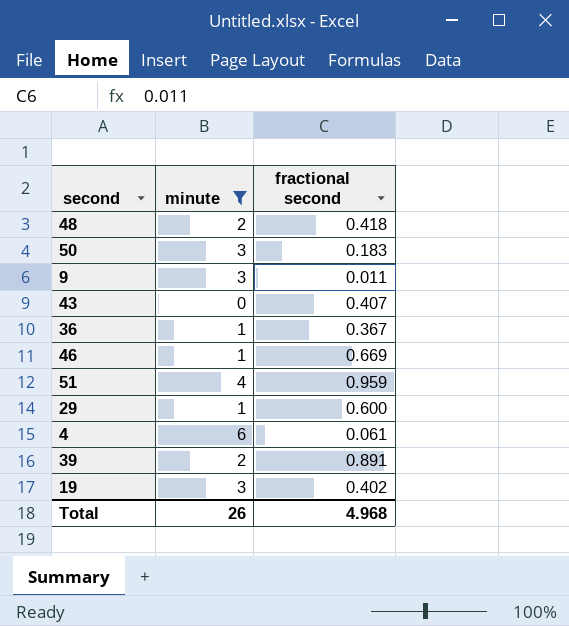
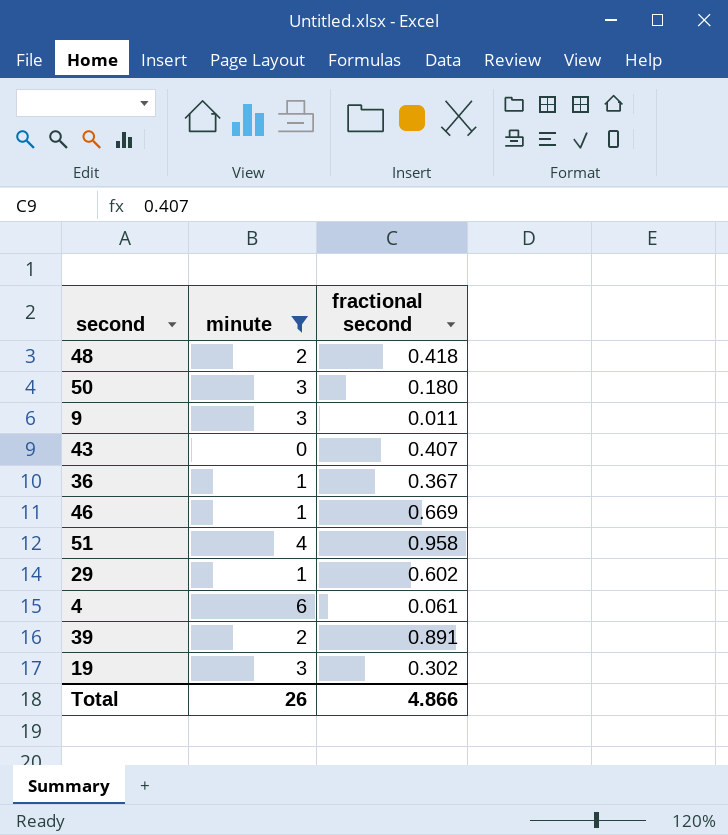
50 | fractional second: 0.183 -> 0.180
51 | fractional second: 0.959 -> 0.958
29 | fractional second: 0.600 -> 0.602
19 | fractional second: 0.402 -> 0.302
Total | fractional second: 4.968 -> 4.866

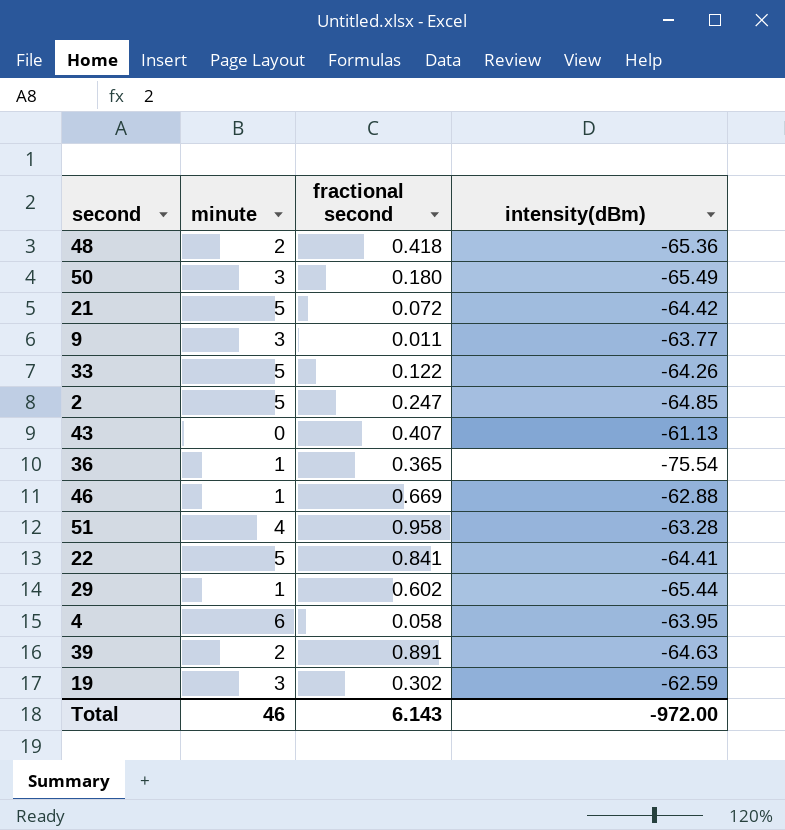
filter: minute != 5 -> none
column intensity(dBm) | position: none -> 4
36 | fractional second: 0.367 -> 0.365
4 | fractional second: 0.061 -> 0.058
Total | minute: 26 -> 46
Total | fractional second: 4.866 -> 6.143

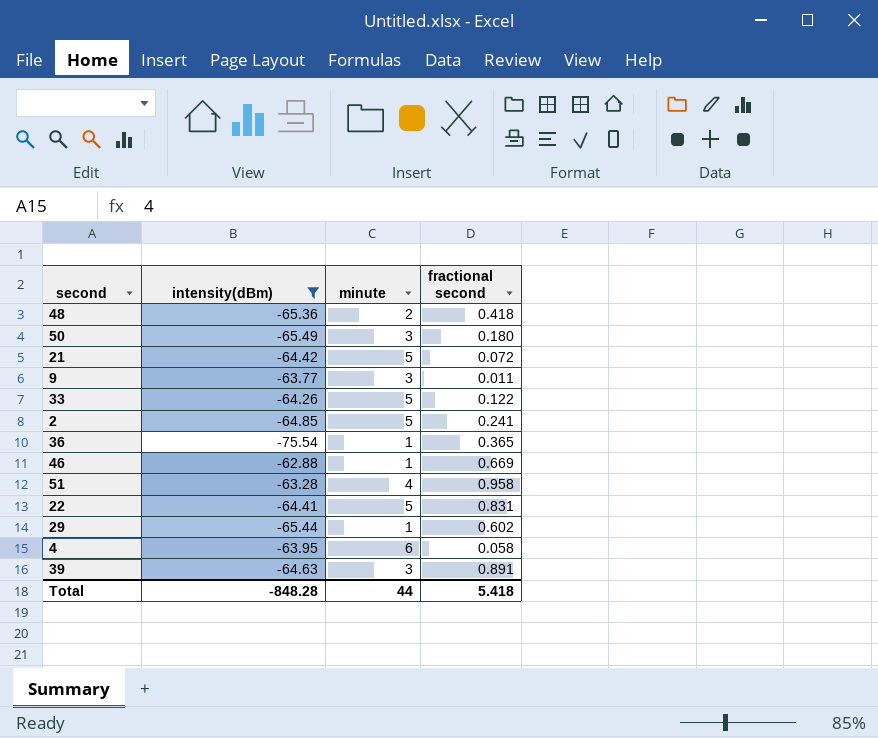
filter: none -> intensity(dBm) <= -62.88
column intensity(dBm) | position: 4 -> 2
2 | fractional second: 0.247 -> 0.241
22 | fractional second: 0.841 -> 0.831
39 | minute: 2 -> 3
Total | intensity(dBm): -972.00 -> -848.28
Total | minute: 46 -> 44
Total | fractional second: 6.143 -> 5.418

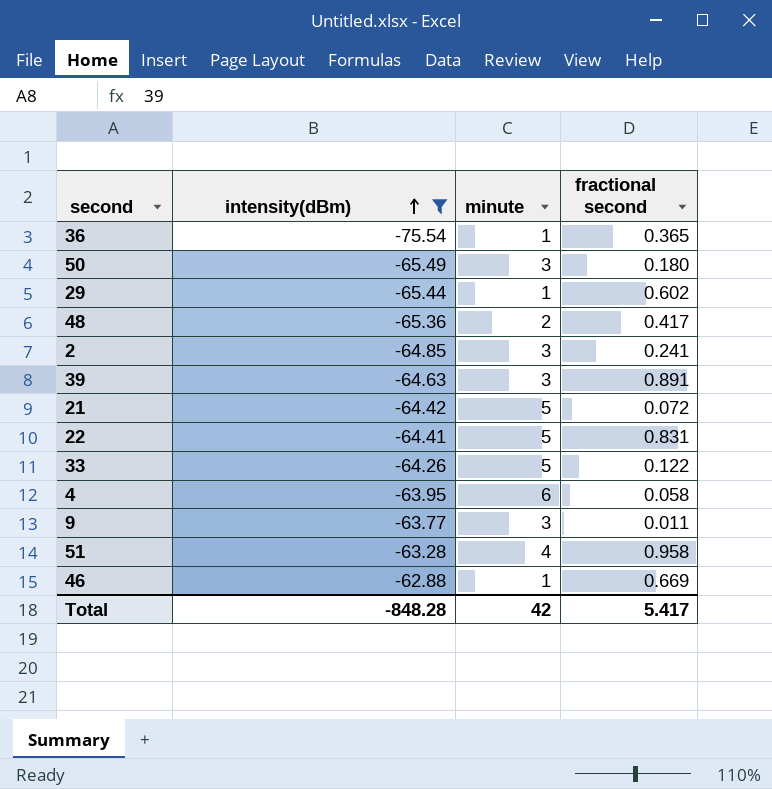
row order: none -> intensity(dBm) ascending
48 | fractional second: 0.418 -> 0.417
2 | minute: 5 -> 3
Total | minute: 44 -> 42
Total | fractional second: 5.418 -> 5.417

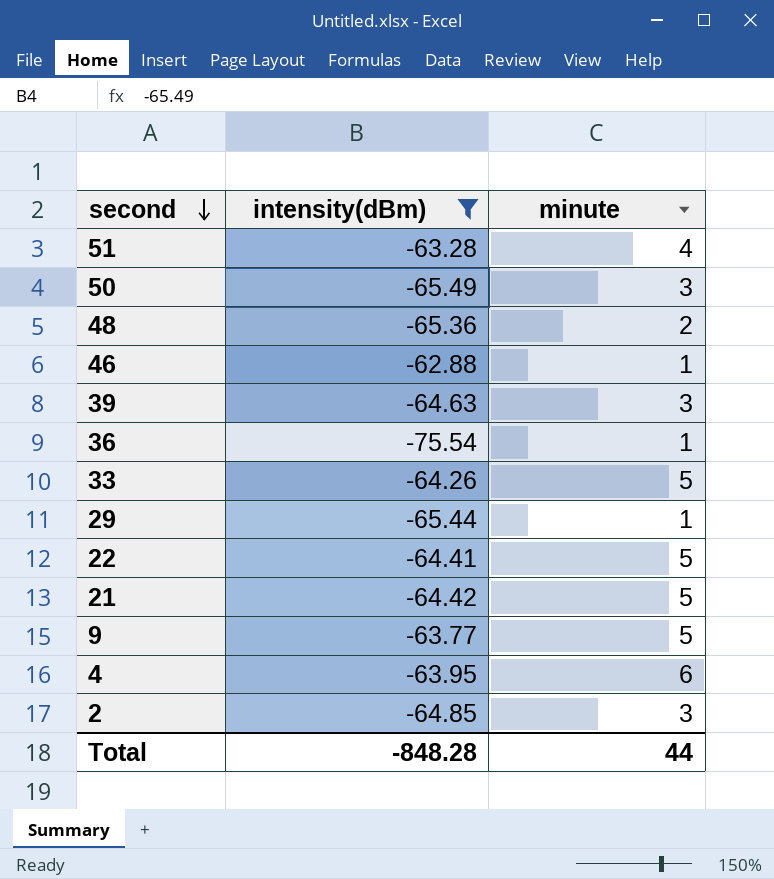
row order: intensity(dBm) ascending -> second descending
column fractional second | position: 4 -> none
9 | minute: 3 -> 5
Total | minute: 42 -> 44

